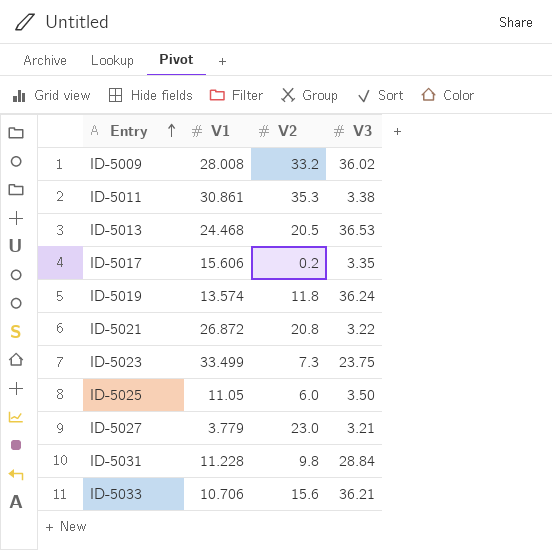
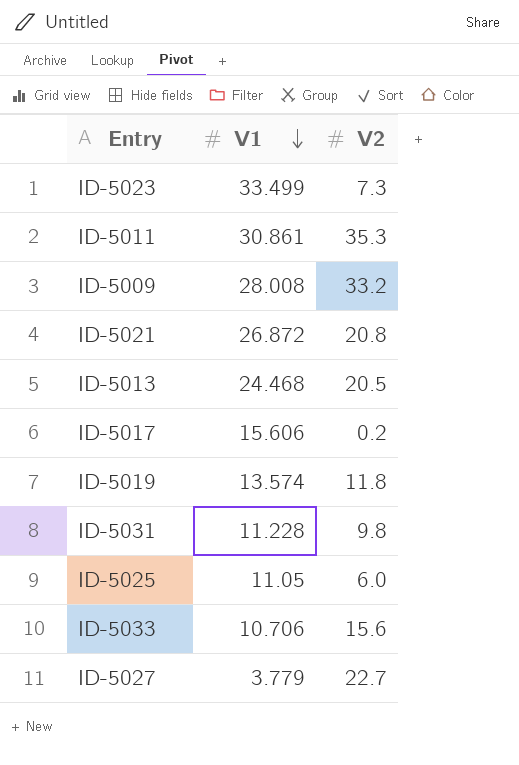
row order: Entry ascending -> V1 descending
column V3 | position: 4 -> none
ID-5027 | V2: 23.0 -> 22.7

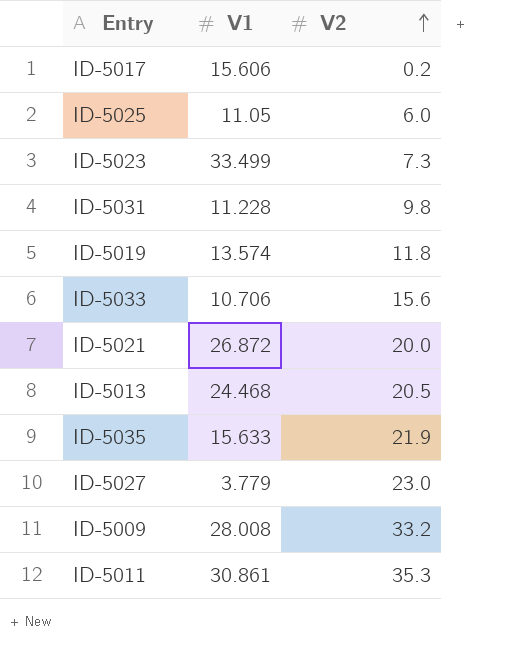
row order: V1 descending -> V2 ascending
ID-5021 | V2: 20.8 -> 20.0
row ID-5035: none -> 15.633 | 21.9
ID-5027 | V2: 22.7 -> 23.0

